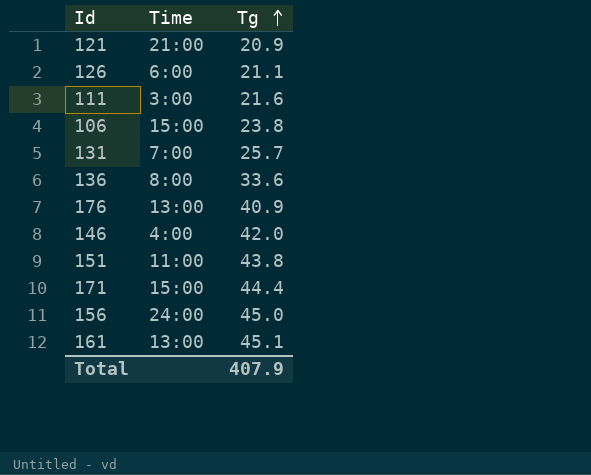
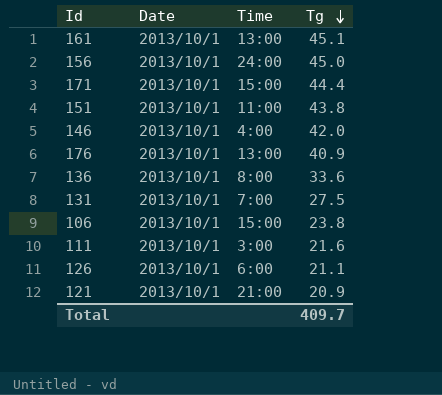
row order: Tg ascending -> Tg descending
column Date | position: none -> 2
131 | Tg: 25.7 -> 27.5
Total | Tg: 407.9 -> 409.7

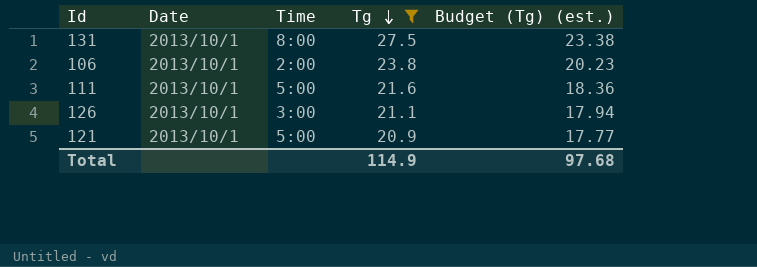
filter: none -> Tg <= 27.5
column Budget (Tg) (est.) | formula: none -> [Tg] * 0.85
131 | Time: 7:00 -> 8:00
106 | Time: 15:00 -> 2:00
111 | Time: 3:00 -> 5:00
126 | Time: 6:00 -> 3:00
121 | Time: 21:00 -> 5:00
Total | Tg: 409.7 -> 114.9

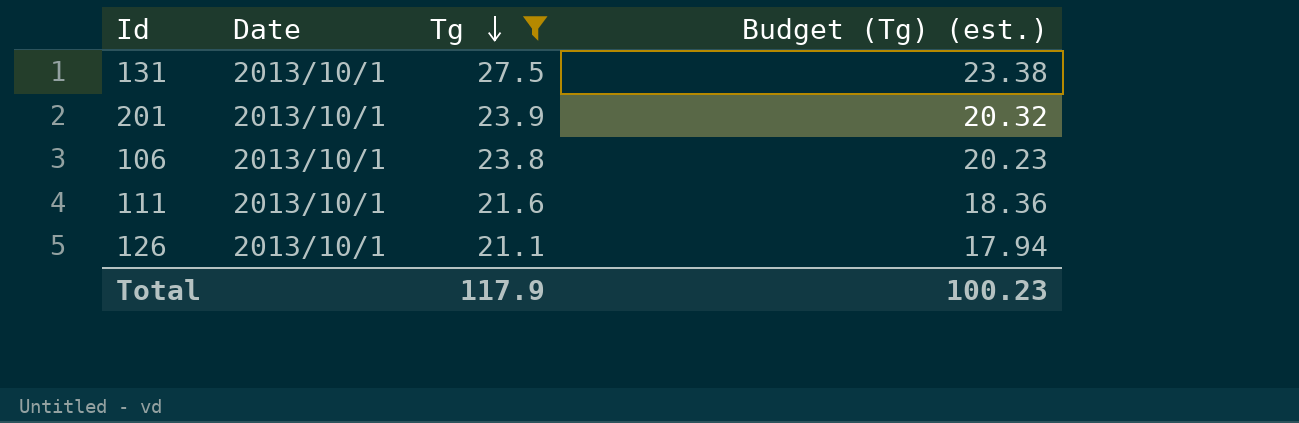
column Time | position: 3 -> none
row 121: 2013/10/1 | 5:00 | 20.9 | 17.77 -> none
row 201: none -> 2013/10/1 | 23.9 | 20.32
Total | Tg: 114.9 -> 117.9
Total | Budget (Tg) (est.): 97.68 -> 100.23

